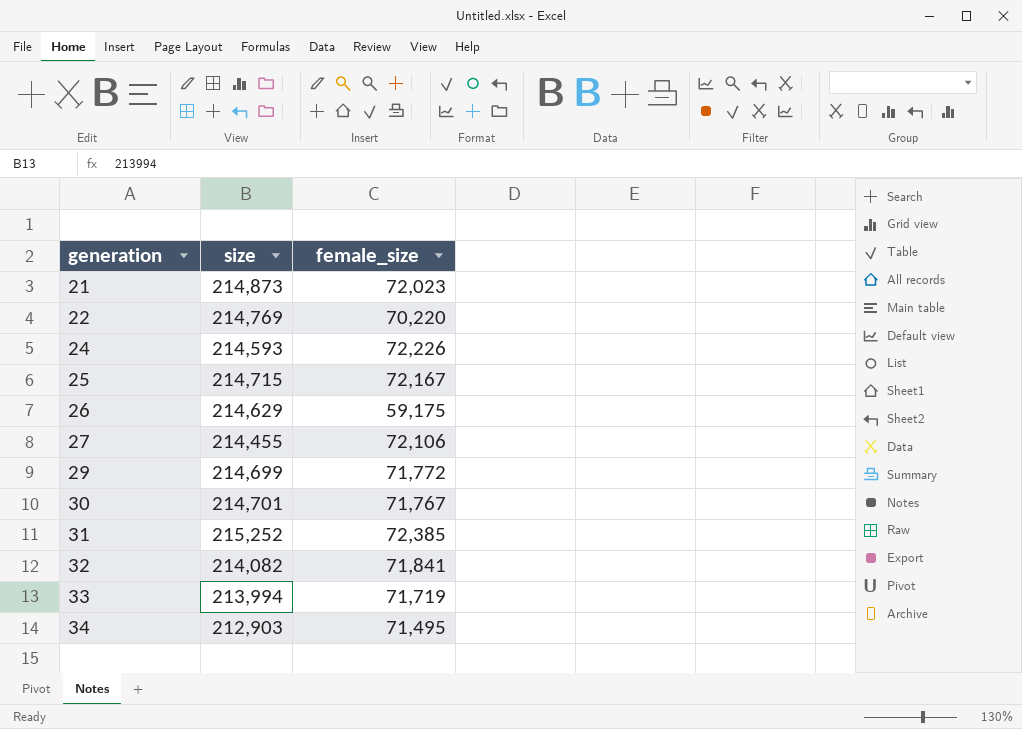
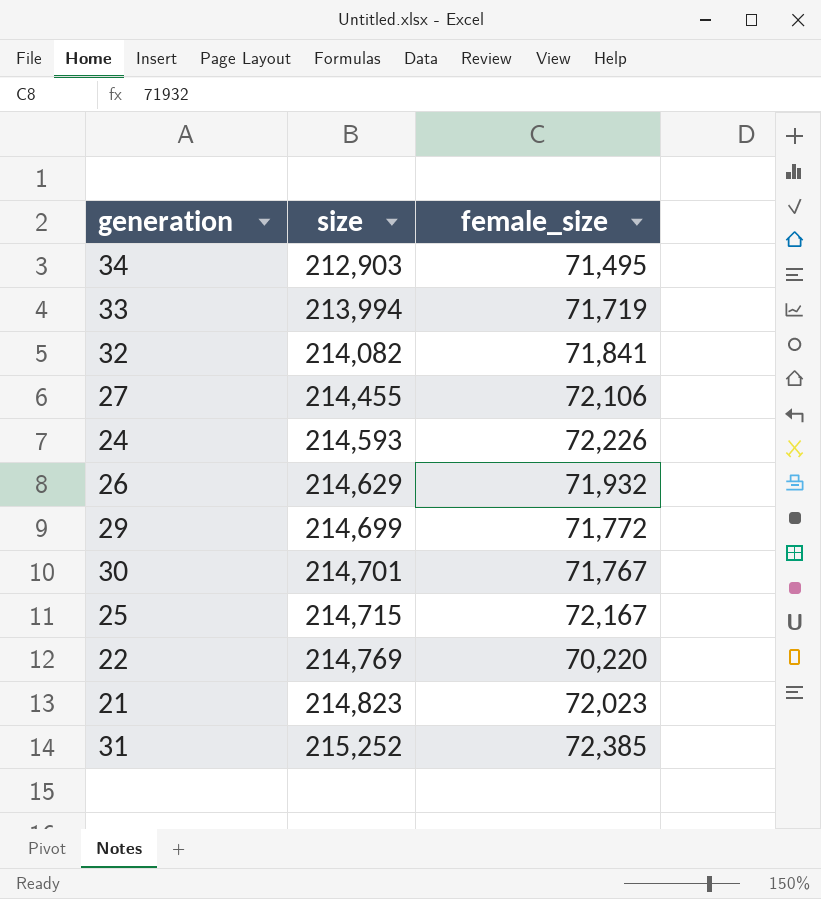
row order: generation ascending -> size ascending
26 | female_size: 59,175 -> 71,932
21 | size: 214,873 -> 214,823

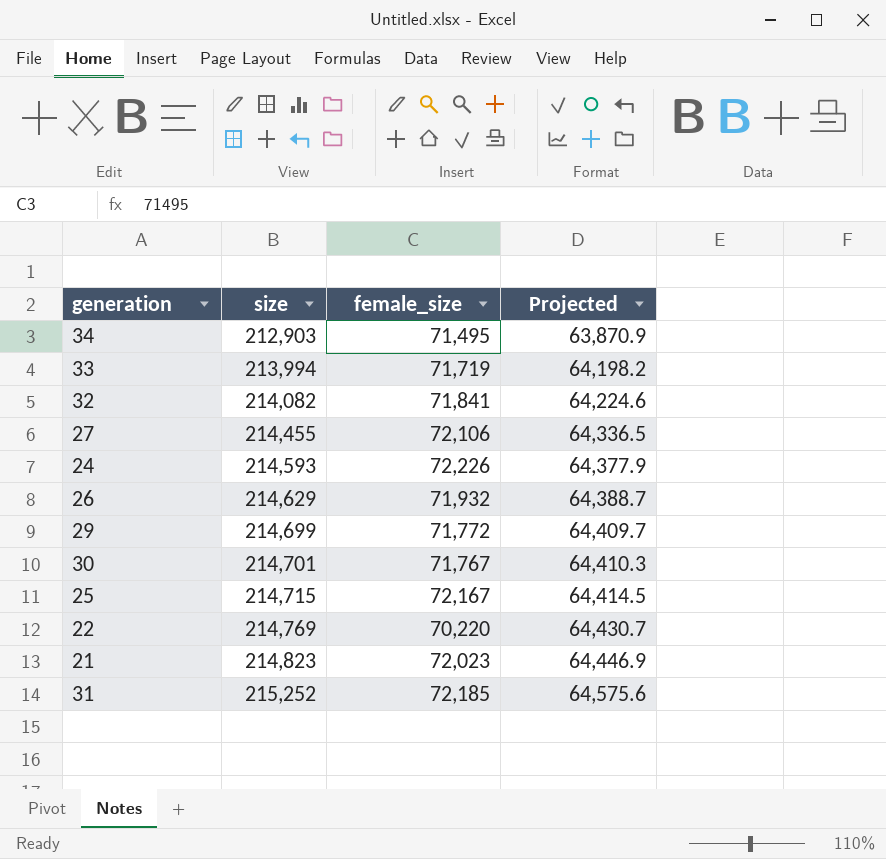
column Projected | formula: none -> [size] * 0.3
31 | female_size: 72,385 -> 72,185

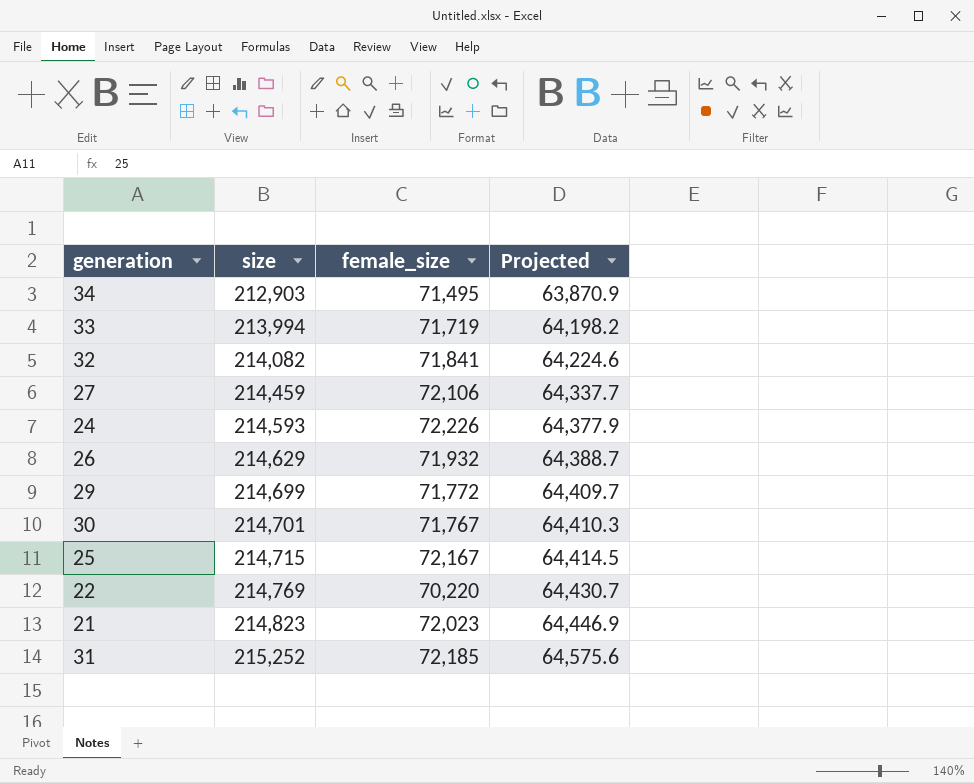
27 | size: 214,455 -> 214,459
27 | Projected: 64,336.5 -> 64,337.7

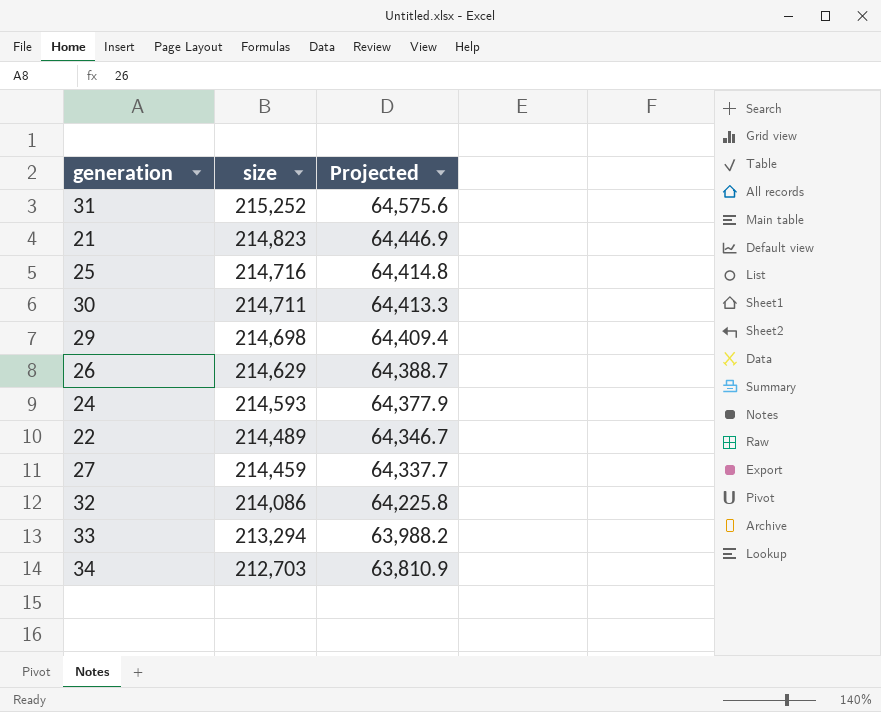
row order: size ascending -> size descending
column female_size | position: 3 -> none
25 | size: 214,715 -> 214,716
25 | Projected: 64,414.5 -> 64,414.8
30 | size: 214,701 -> 214,711
30 | Projected: 64,410.3 -> 64,413.3
29 | size: 214,699 -> 214,698
29 | Projected: 64,409.7 -> 64,409.4
22 | size: 214,769 -> 214,489
22 | Projected: 64,430.7 -> 64,346.7
32 | size: 214,082 -> 214,086
32 | Projected: 64,224.6 -> 64,225.8
33 | size: 213,994 -> 213,294
33 | Projected: 64,198.2 -> 63,988.2
34 | size: 212,903 -> 212,703
34 | Projected: 63,870.9 -> 63,810.9

